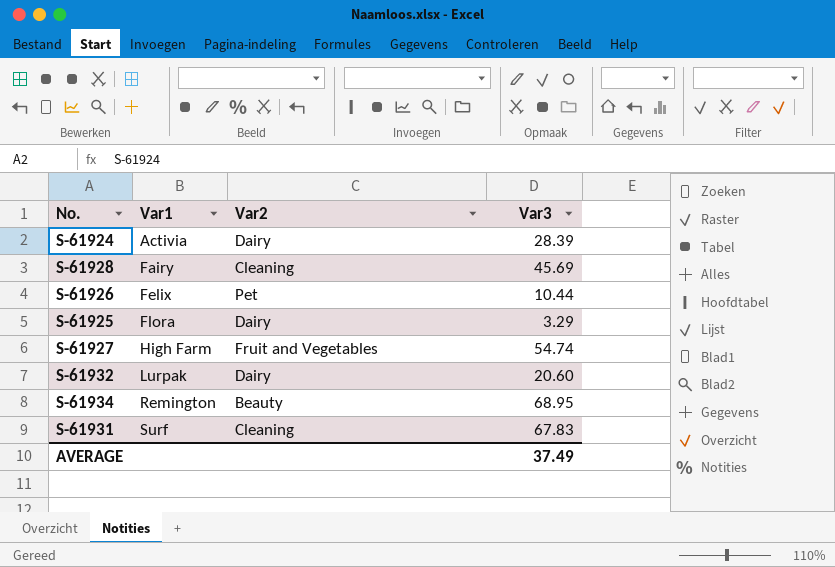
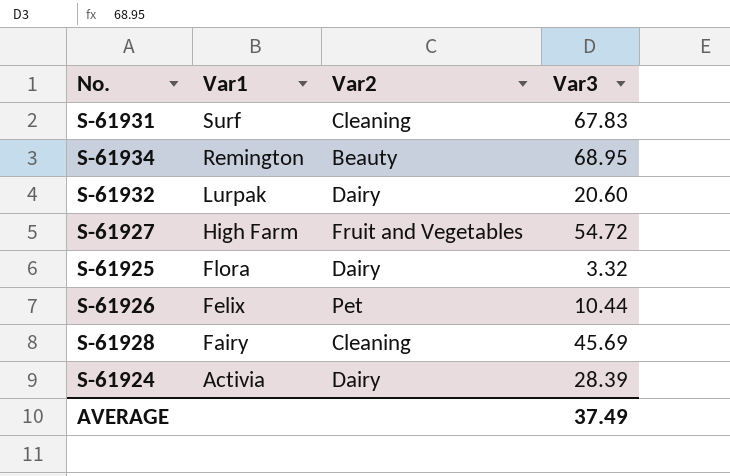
row order: Var1 ascending -> Var1 descending
S-61927 | Var3: 54.74 -> 54.72
S-61925 | Var3: 3.29 -> 3.32

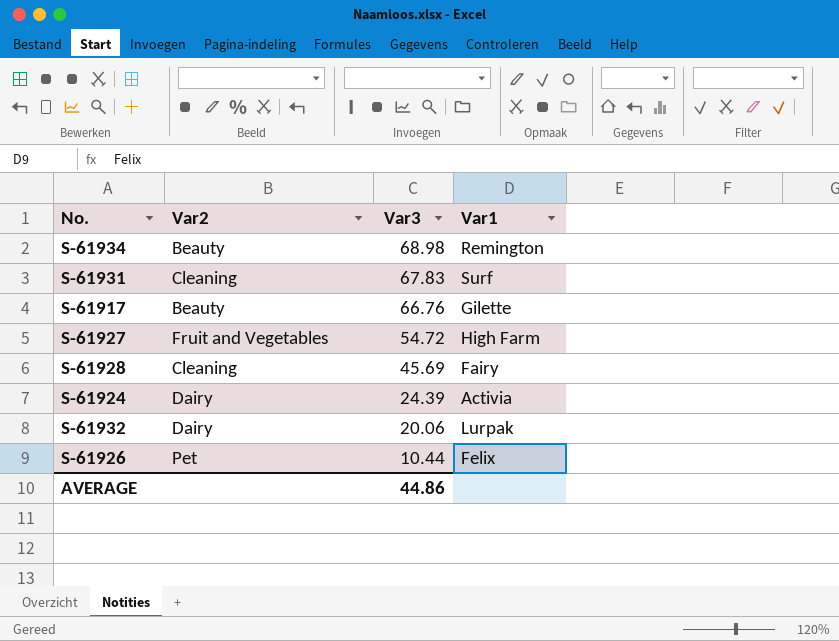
row order: Var1 descending -> Var3 descending
column Var1 | position: 2 -> 4
row S-61925: Flora | Dairy | 3.32 -> none
S-61934 | Var3: 68.95 -> 68.98
row S-61917: none -> Beauty | 66.76 | Gilette
S-61924 | Var3: 28.39 -> 24.39
S-61932 | Var3: 20.60 -> 20.06
AVERAGE | Var3: 37.49 -> 44.86

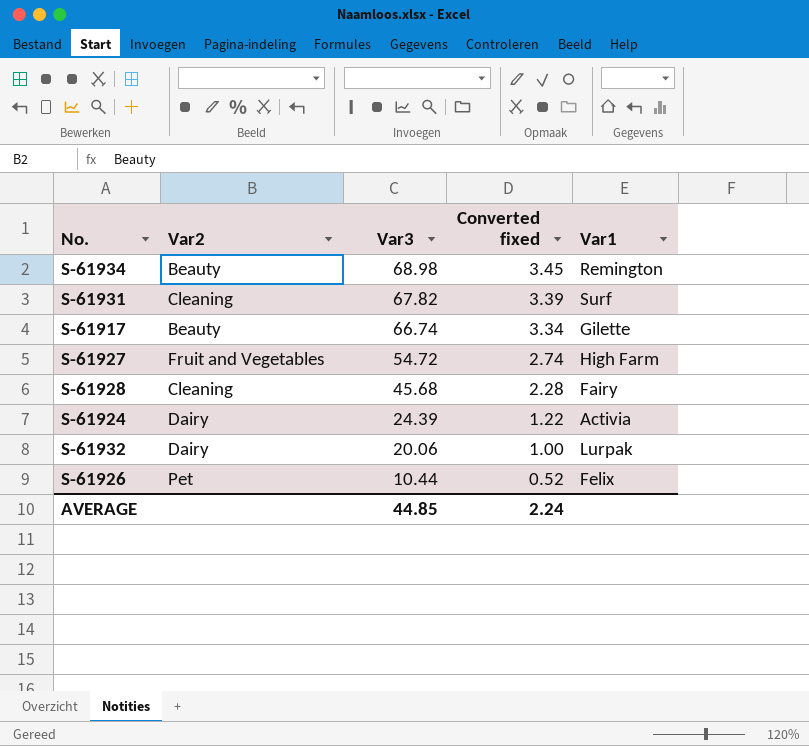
column Converted fixed | formula: none -> [Var3] * 0.05
S-61931 | Var3: 67.83 -> 67.82
S-61917 | Var3: 66.76 -> 66.74
S-61928 | Var3: 45.69 -> 45.68
AVERAGE | Var3: 44.86 -> 44.85

